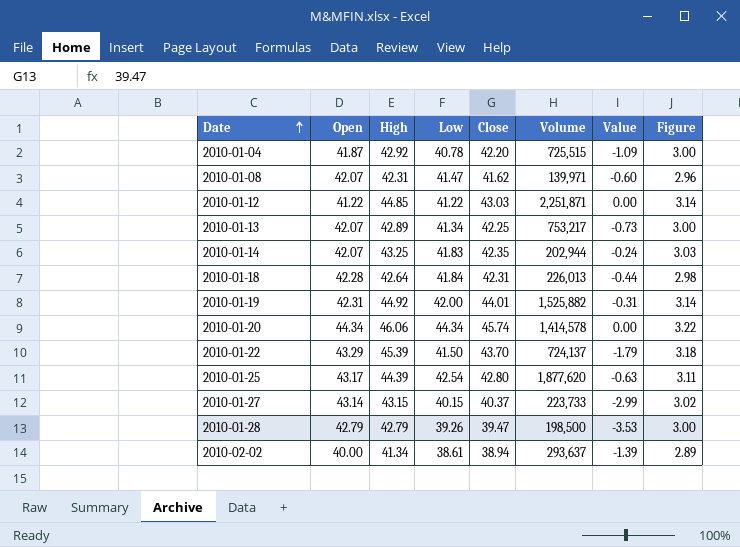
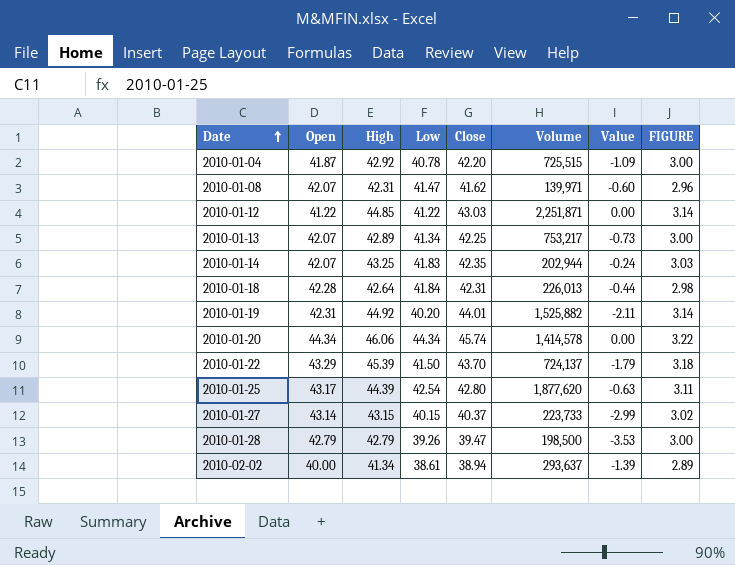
column name: Figure -> FIGURE
2010-01-19 | Low: 42.00 -> 40.20
2010-01-19 | Value: -0.31 -> -2.11

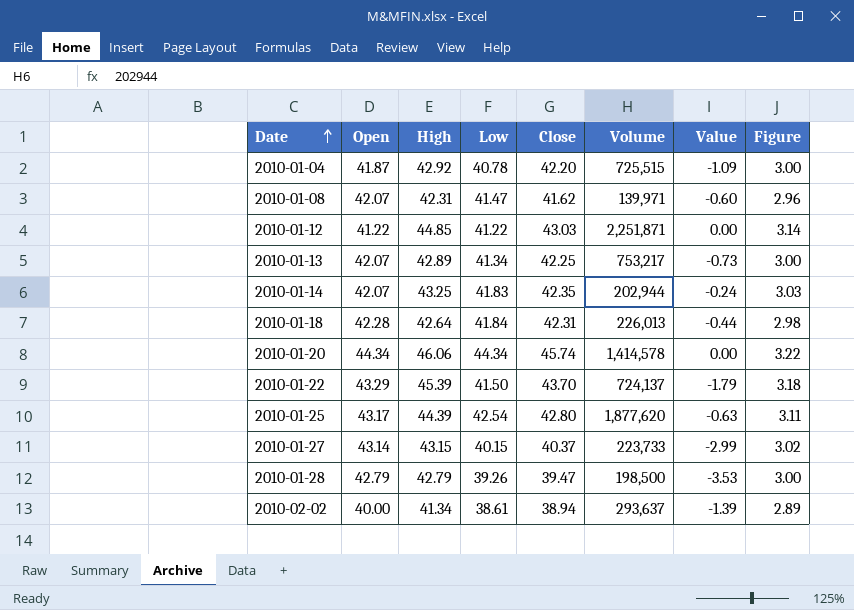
column name: FIGURE -> Figure
row 2010-01-19: 42.31 | 44.92 | 40.20 | 44.01 | 1,525,882 | -2.11 | 3.14 -> none

